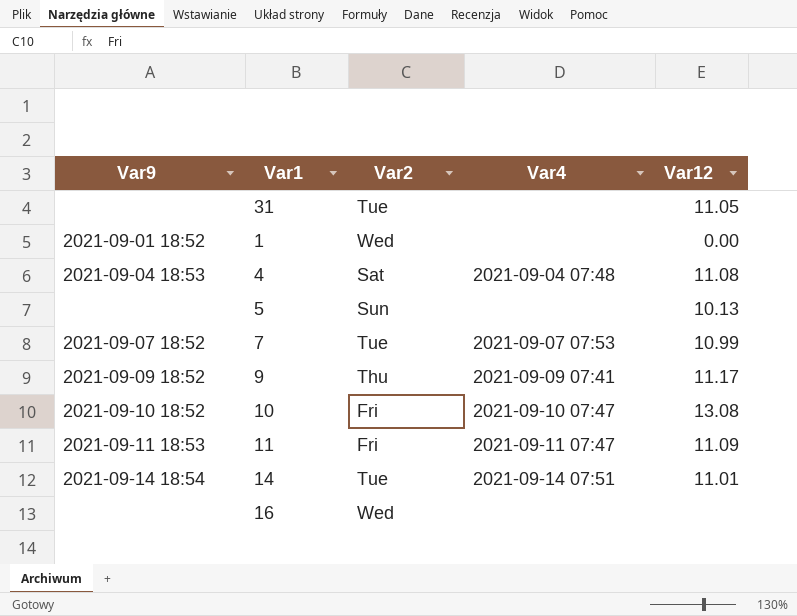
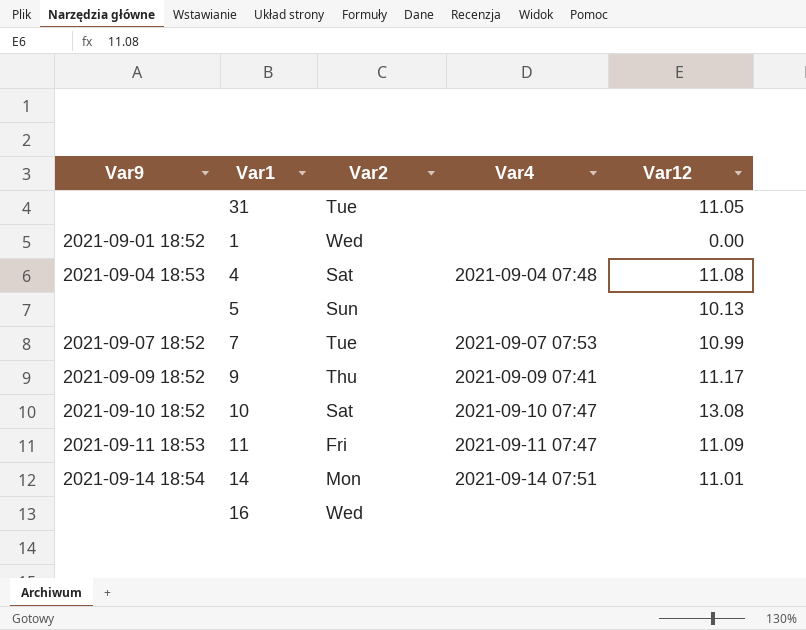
10 | Var2: Fri -> Sat
14 | Var2: Tue -> Mon

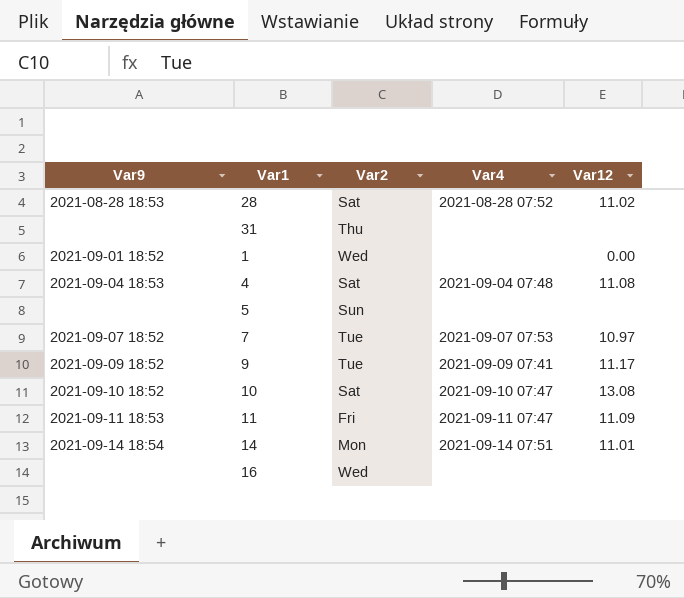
row 28: none -> 2021-08-28 18:53 | Sat | 2021-08-28 07:52 | 11.02
31 | Var2: Tue -> Thu
31 | Var12: 11.05 -> none
5 | Var12: 10.13 -> none
7 | Var12: 10.99 -> 10.97
9 | Var2: Thu -> Tue

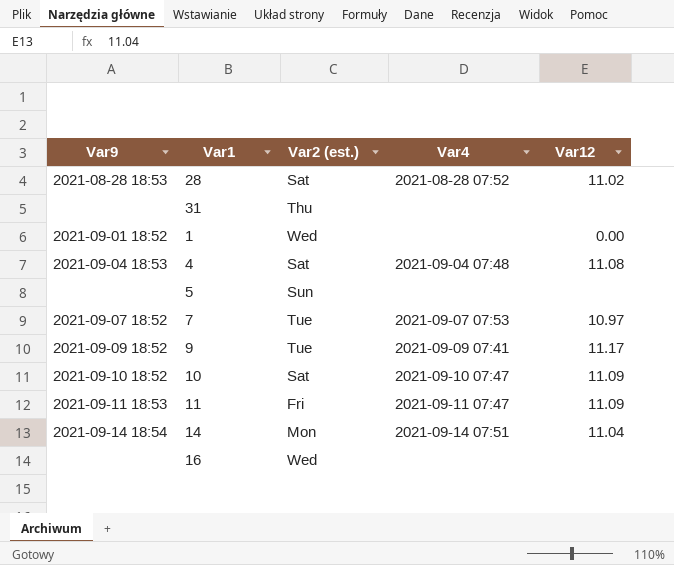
column name: Var2 -> Var2 (est.)
10 | Var12: 13.08 -> 11.09
14 | Var12: 11.01 -> 11.04

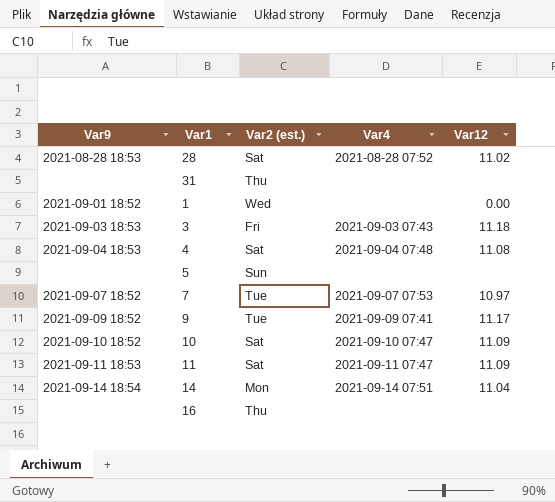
row 3: none -> 2021-09-03 18:53 | Fri | 2021-09-03 07:43 | 11.18
11 | Var2 (est.): Fri -> Sat
16 | Var2 (est.): Wed -> Thu

